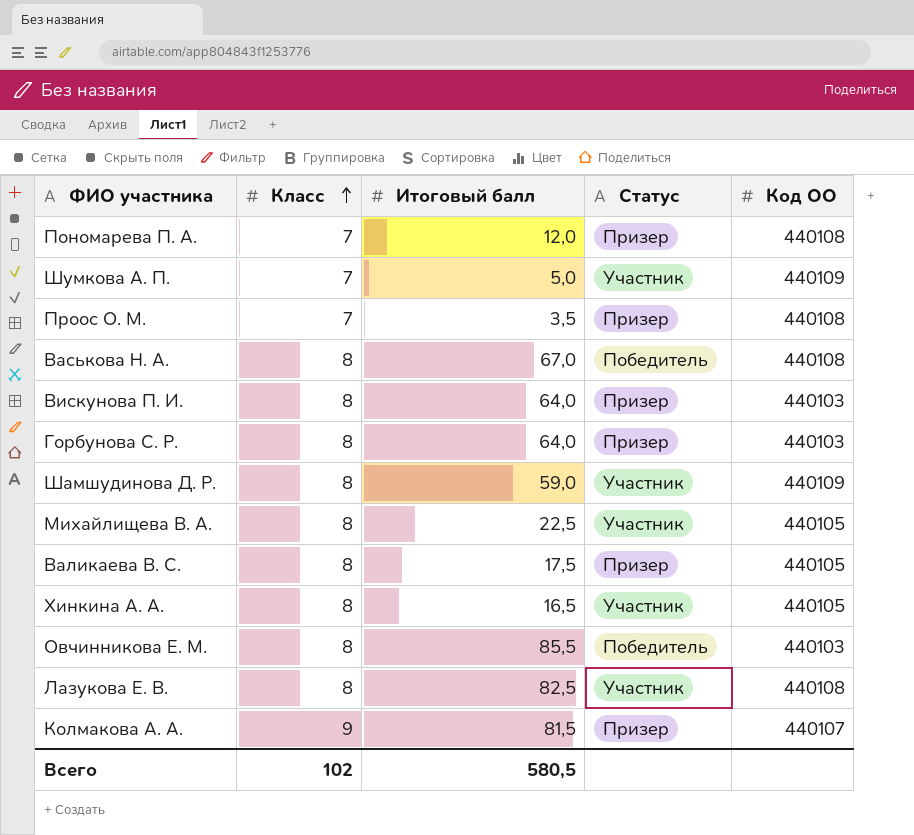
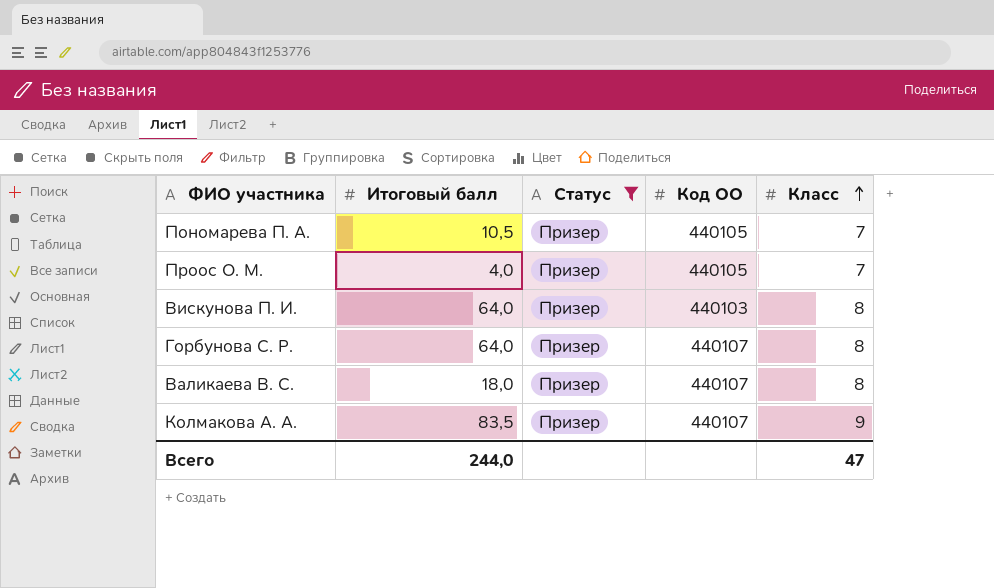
filter: none -> Статус = Призер
column Класс | position: 2 -> 5
Пономарева П. А. | Итоговый балл: 12,0 -> 10,5
Пономарева П. А. | Код ОО: 440108 -> 440105
Проос О. М. | Итоговый балл: 3,5 -> 4,0
Проос О. М. | Код ОО: 440108 -> 440105
Горбунова С. Р. | Код ОО: 440103 -> 440107
Валикаева В. С. | Итоговый балл: 17,5 -> 18,0
Валикаева В. С. | Код ОО: 440105 -> 440107
Колмакова А. А. | Итоговый балл: 81,5 -> 83,5
Всего | Итоговый балл: 580,5 -> 244,0
Всего | Класс: 102 -> 47

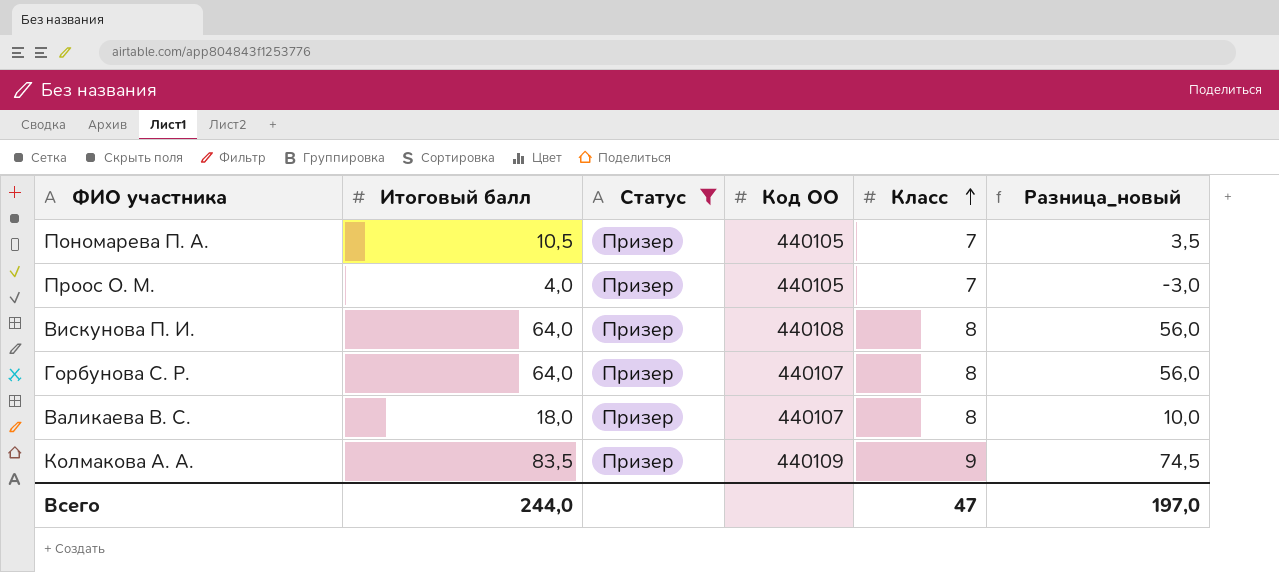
column Разница_новый | formula: none -> [Итоговый балл] - [Класс]
Вискунова П. И. | Код ОО: 440103 -> 440108
Колмакова А. А. | Код ОО: 440107 -> 440109

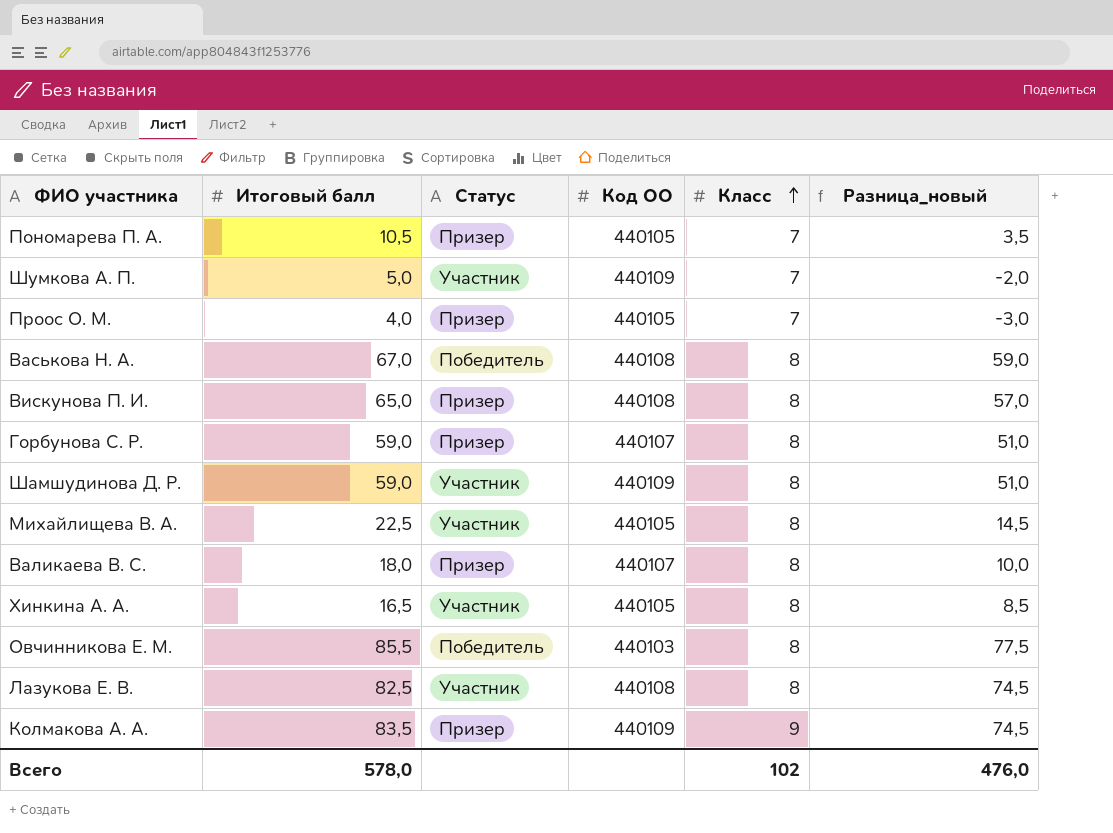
filter: Статус = Призер -> none
Вискунова П. И. | Итоговый балл: 64,0 -> 65,0
Вискунова П. И. | Разница_новый: 56,0 -> 57,0
Горбунова С. Р. | Итоговый балл: 64,0 -> 59,0
Горбунова С. Р. | Разница_новый: 56,0 -> 51,0
Всего | Итоговый балл: 244,0 -> 578,0
Всего | Класс: 47 -> 102
Всего | Разница_новый: 197,0 -> 476,0

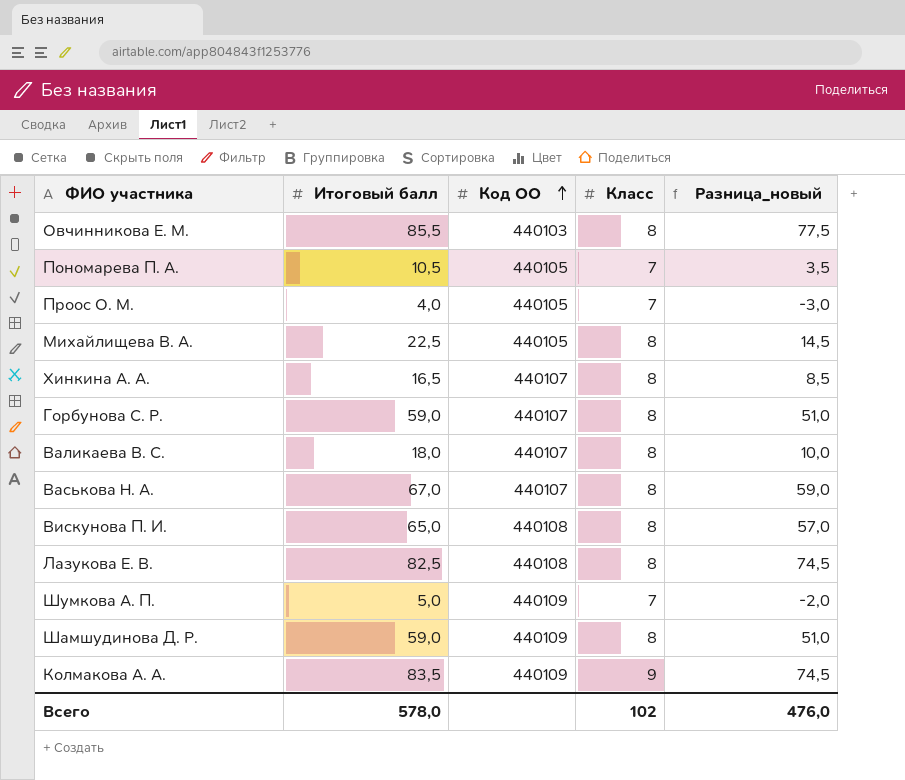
row order: Класс ascending -> Код ОО ascending
column Статус | position: 3 -> none
Хинкина А. А. | Код ОО: 440105 -> 440107
Васькова Н. А. | Код ОО: 440108 -> 440107

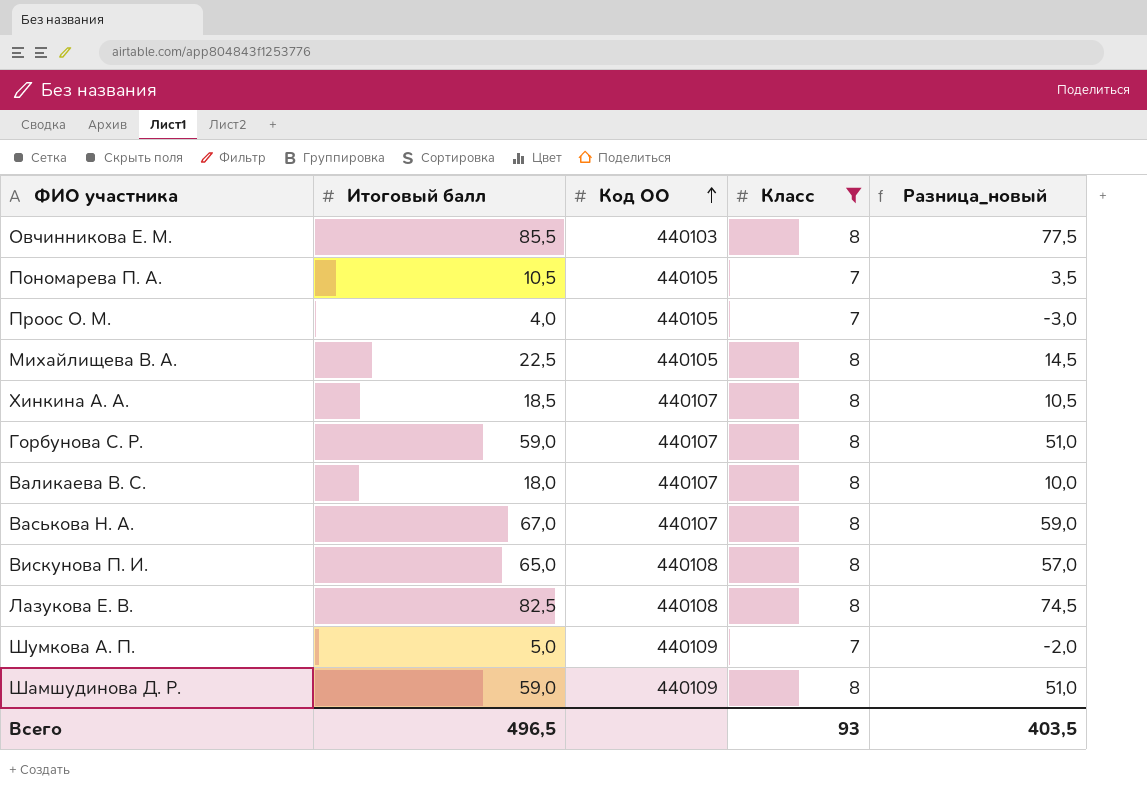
filter: none -> Класс != 9
Хинкина А. А. | Итоговый балл: 16,5 -> 18,5
Хинкина А. А. | Разница_новый: 8,5 -> 10,5
Всего | Итоговый балл: 578,0 -> 496,5
Всего | Класс: 102 -> 93
Всего | Разница_новый: 476,0 -> 403,5

